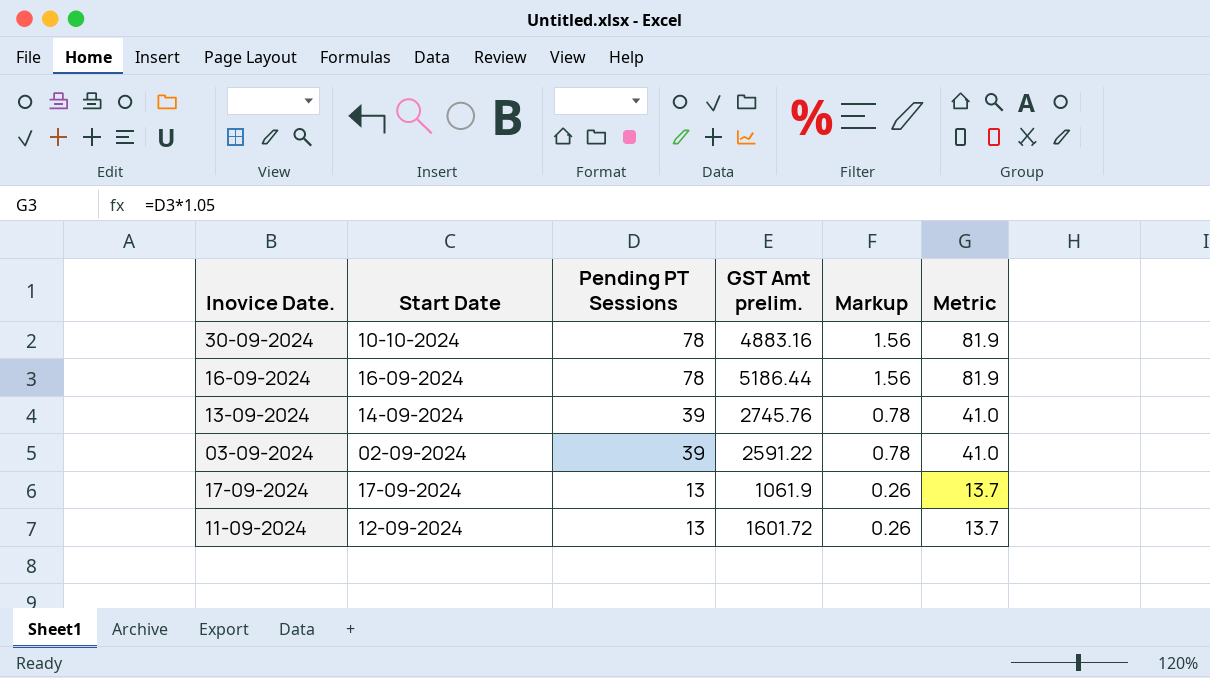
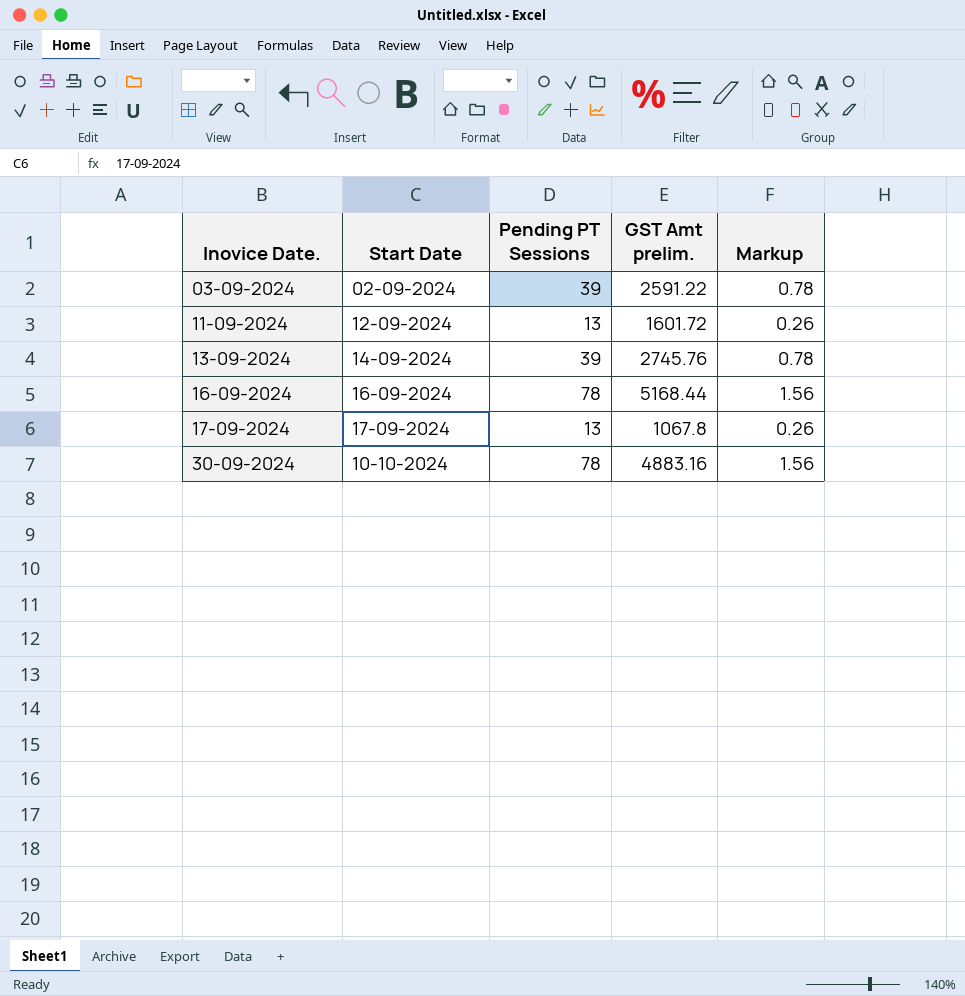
row order: Pending PT Sessions descending -> Inovice Date. ascending
column Metric | formula: [Pending PT Sessions] * 1.05 -> none
16-09-2024 | GST Amt prelim.: 5186.44 -> 5168.44
17-09-2024 | GST Amt prelim.: 1061.9 -> 1067.8

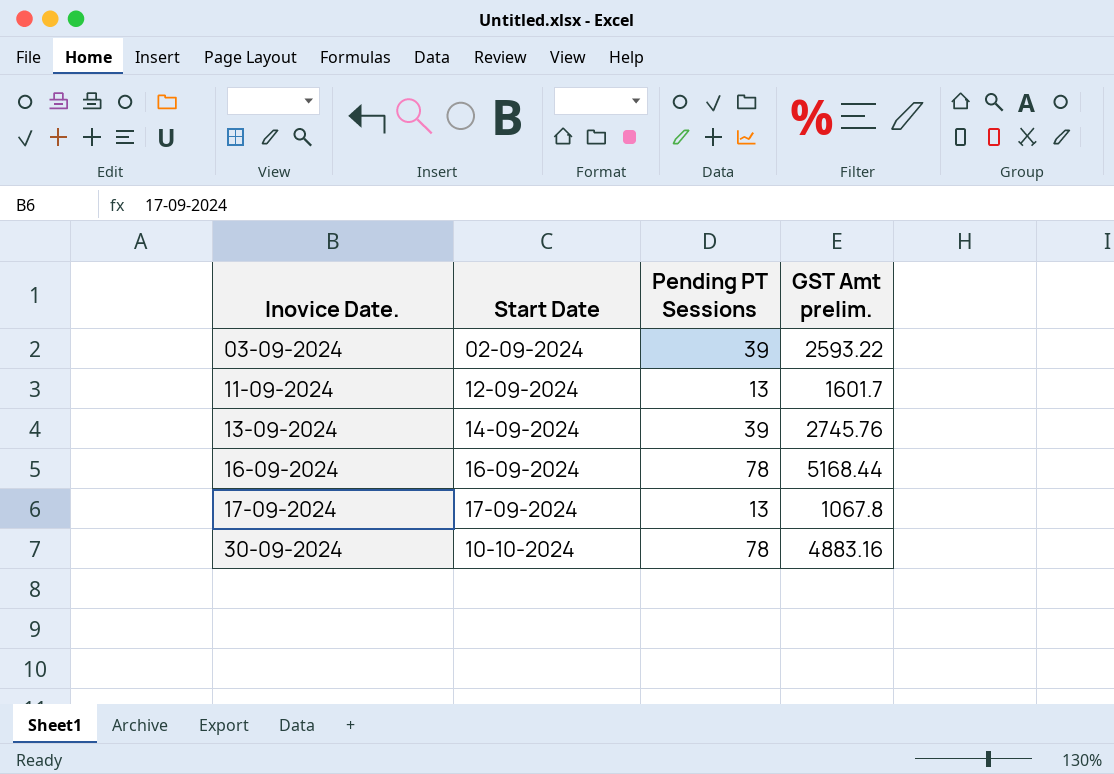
column Markup | formula: [Pending PT Sessions] * 0.02 -> none
03-09-2024 | GST Amt prelim.: 2591.22 -> 2593.22
11-09-2024 | GST Amt prelim.: 1601.72 -> 1601.7

